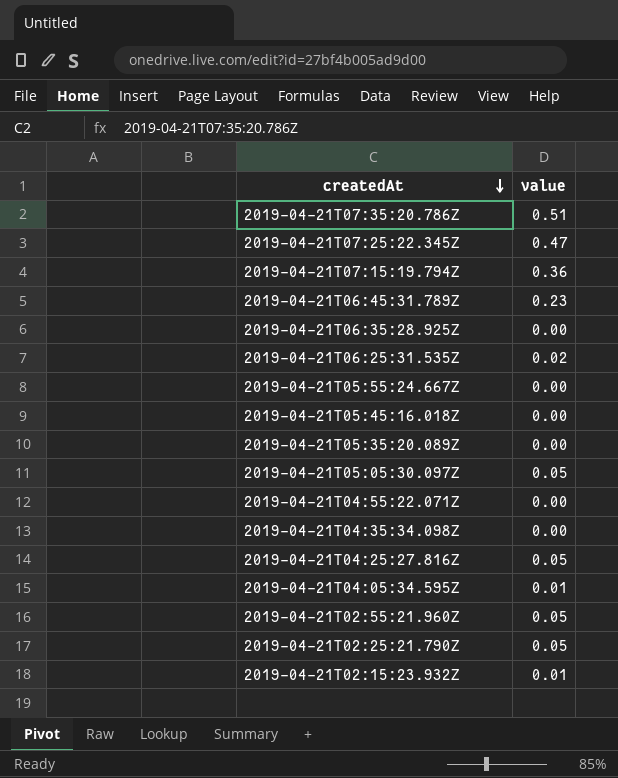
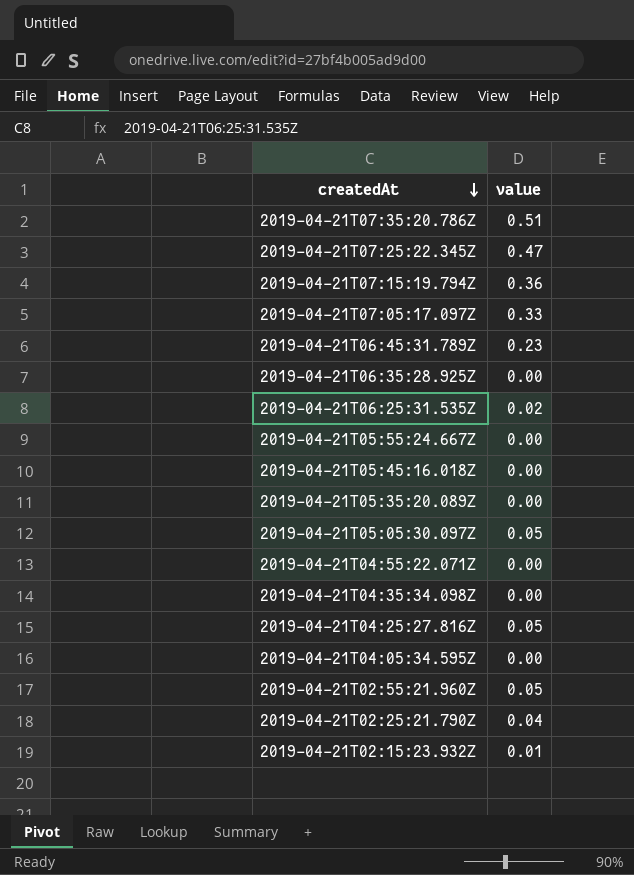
row 2019-04-21T07:05:17.097Z: none -> 0.33
2019-04-21T04:05:34.595Z | value: 0.01 -> 0.00
2019-04-21T02:25:21.790Z | value: 0.05 -> 0.04

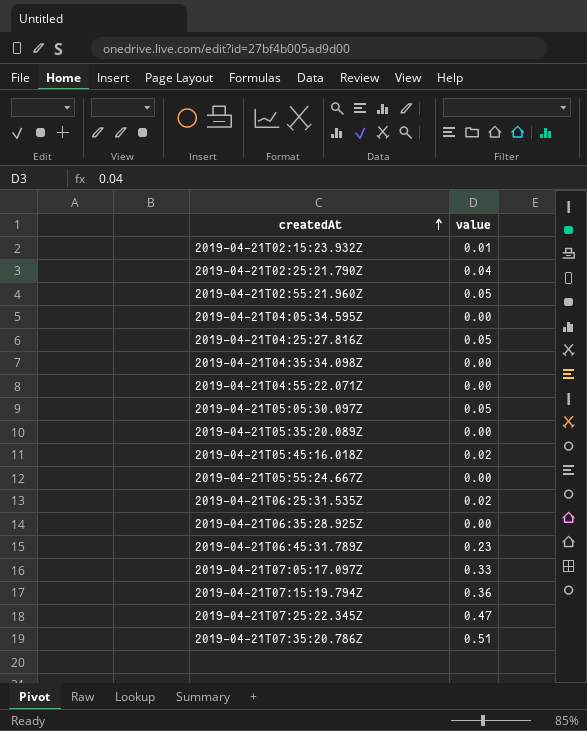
row order: createdAt descending -> createdAt ascending
2019-04-21T05:45:16.018Z | value: 0.00 -> 0.02

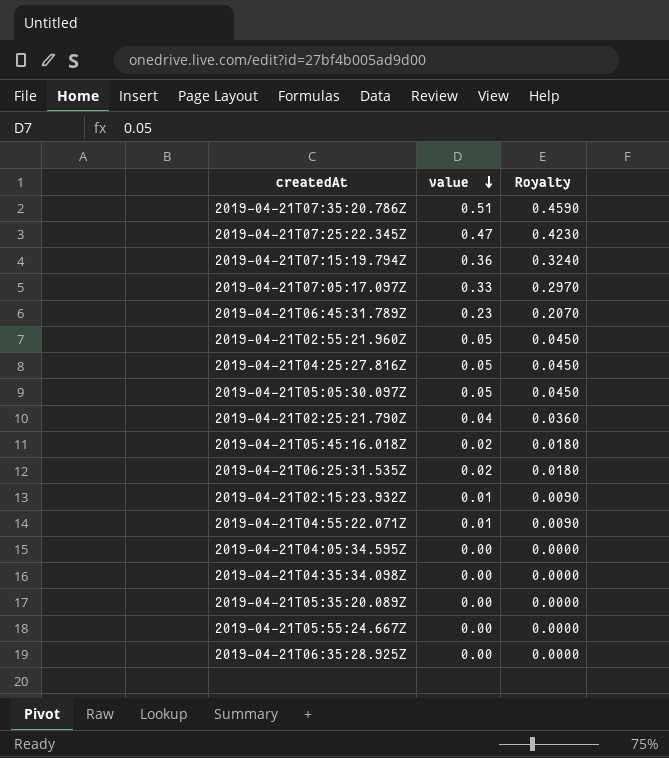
row order: createdAt ascending -> value descending
column Royalty | formula: none -> [value] * 0.9
2019-04-21T04:55:22.071Z | value: 0.00 -> 0.01

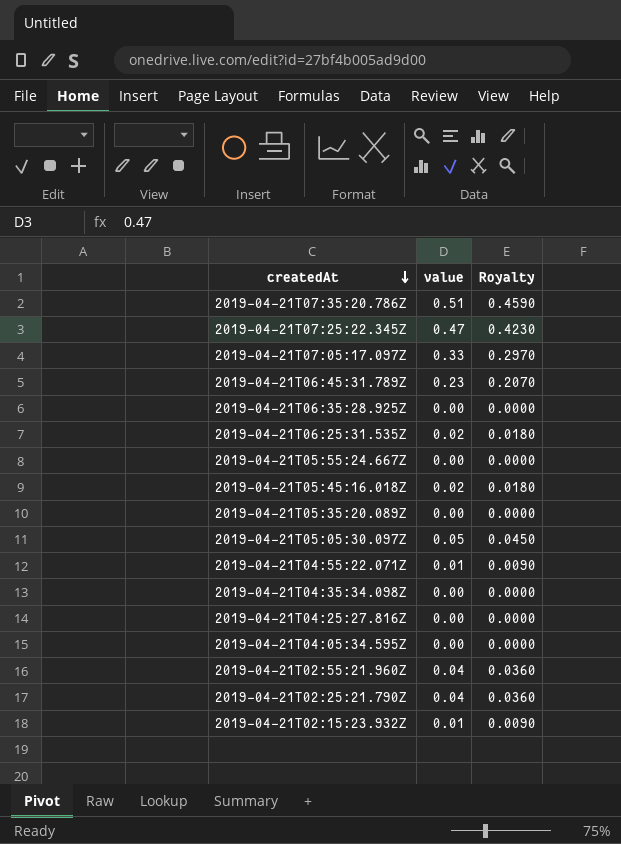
row order: value descending -> createdAt descending
row 2019-04-21T07:15:19.794Z: 0.36 | 0.3240 -> none
2019-04-21T04:25:27.816Z | value: 0.05 -> 0.00
2019-04-21T04:25:27.816Z | Royalty: 0.0450 -> 0.0000
2019-04-21T02:55:21.960Z | value: 0.05 -> 0.04
2019-04-21T02:55:21.960Z | Royalty: 0.0450 -> 0.0360

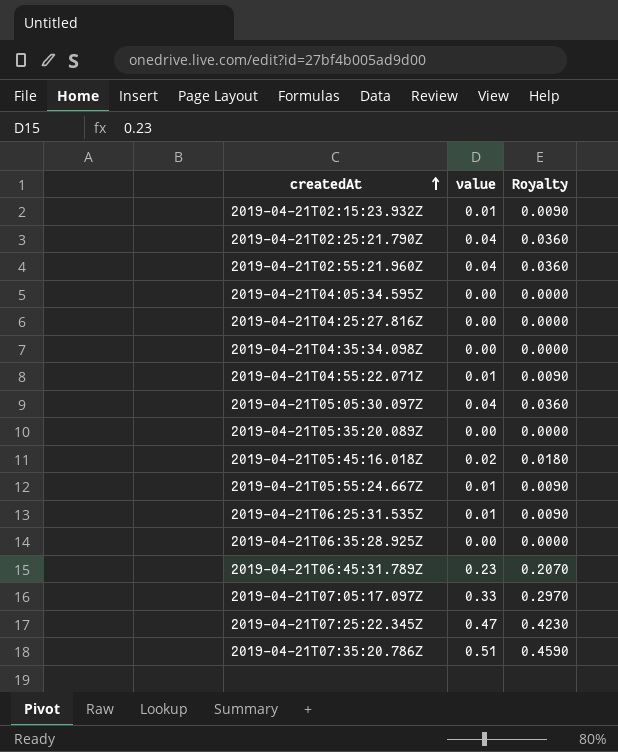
row order: createdAt descending -> createdAt ascending
2019-04-21T05:05:30.097Z | value: 0.05 -> 0.04
2019-04-21T05:05:30.097Z | Royalty: 0.0450 -> 0.0360
2019-04-21T05:55:24.667Z | value: 0.00 -> 0.01
2019-04-21T05:55:24.667Z | Royalty: 0.0000 -> 0.0090
2019-04-21T06:25:31.535Z | value: 0.02 -> 0.01
2019-04-21T06:25:31.535Z | Royalty: 0.0180 -> 0.0090

